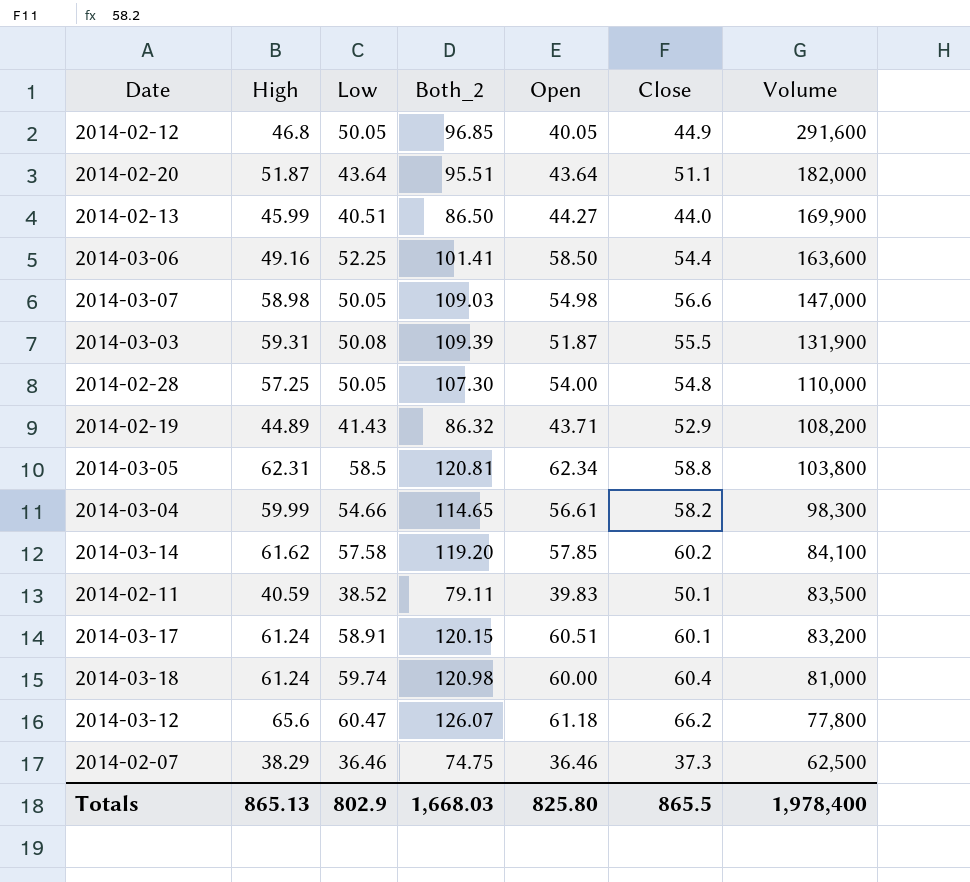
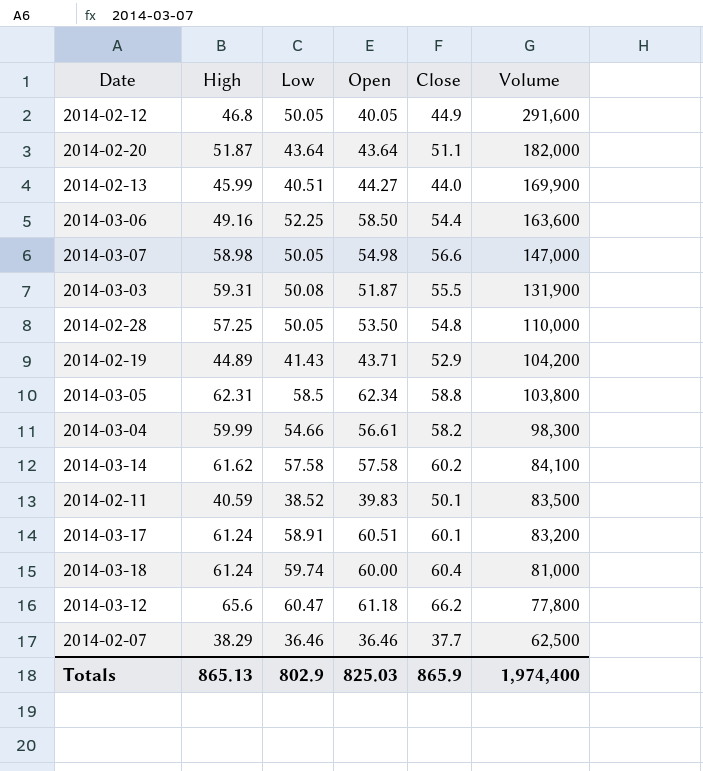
column Both_2 | formula: [High] + [Low] -> none
2014-02-28 | Open: 54.00 -> 53.50
2014-02-19 | Volume: 108,200 -> 104,200
2014-03-14 | Open: 57.85 -> 57.58
2014-02-07 | Close: 37.3 -> 37.7
Totals | Open: 825.80 -> 825.03
Totals | Close: 865.5 -> 865.9
Totals | Volume: 1,978,400 -> 1,974,400

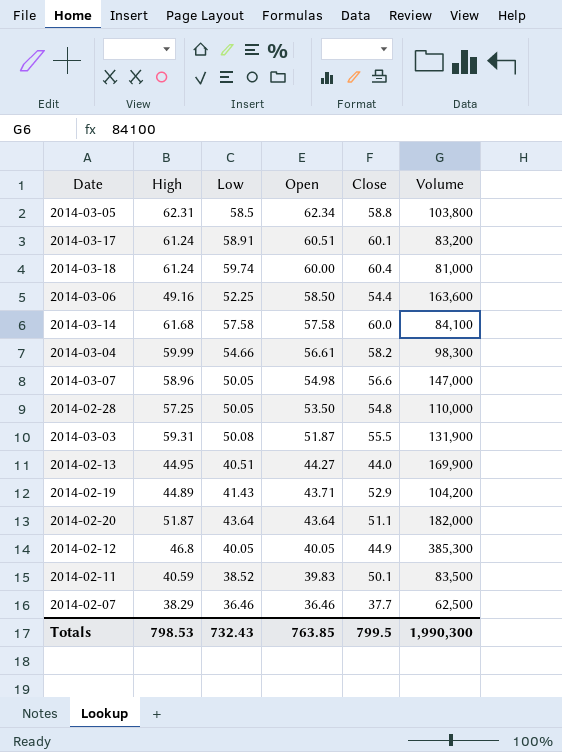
row order: Volume descending -> Open descending
row 2014-03-12: 65.6 | 60.47 | 61.18 | 66.2 | 77,800 -> none
2014-03-14 | High: 61.62 -> 61.68
2014-03-14 | Close: 60.2 -> 60.0
2014-03-07 | High: 58.98 -> 58.96
2014-02-13 | High: 45.99 -> 44.95
2014-02-12 | Low: 50.05 -> 40.05
2014-02-12 | Volume: 291,600 -> 385,300
Totals | High: 865.13 -> 798.53
Totals | Low: 802.9 -> 732.43
Totals | Open: 825.03 -> 763.85
Totals | Close: 865.9 -> 799.5
Totals | Volume: 1,974,400 -> 1,990,300

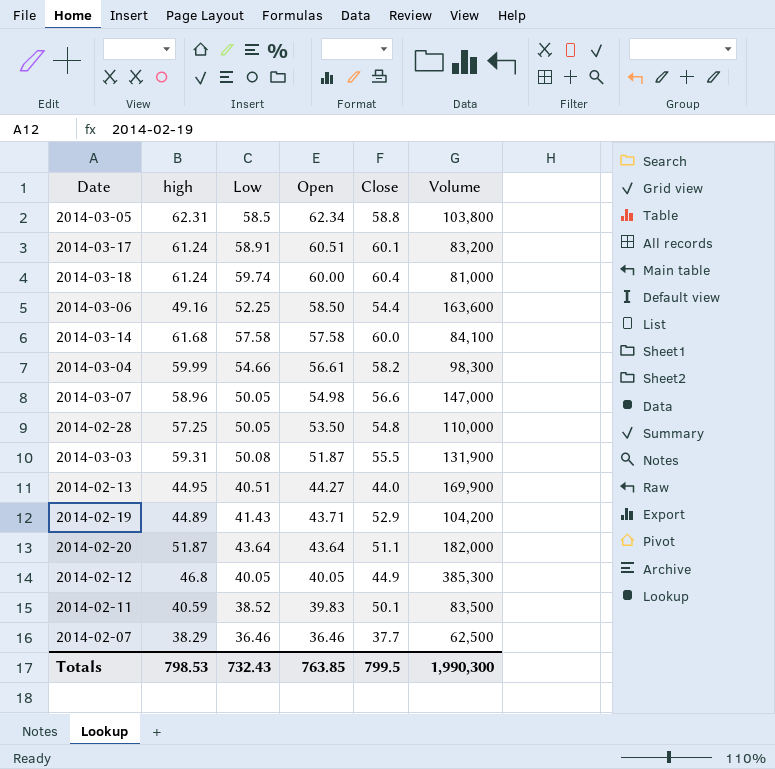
column name: High -> high

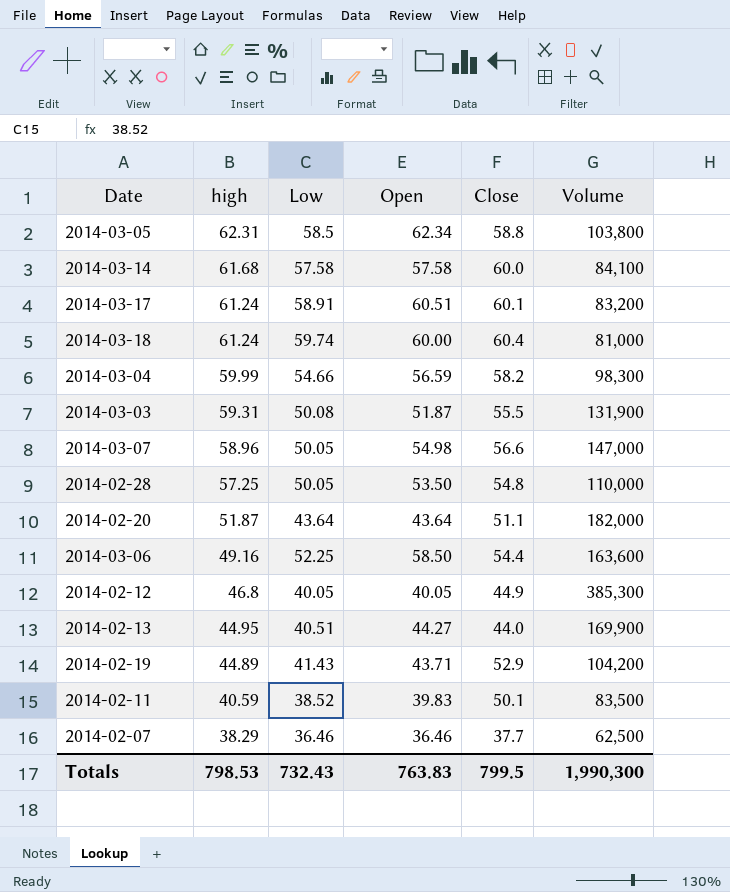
row order: Open descending -> high descending
2014-03-04 | Open: 56.61 -> 56.59
Totals | Open: 763.85 -> 763.83

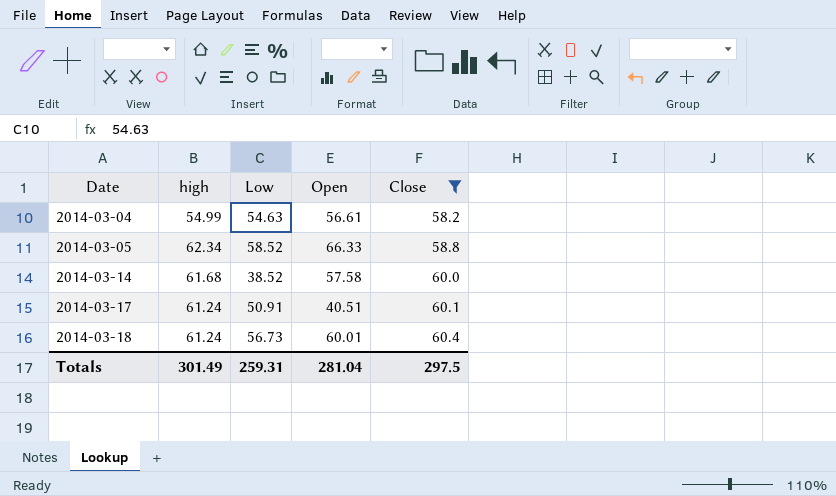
filter: none -> Close >= 58.2
row order: high descending -> Date ascending
column Volume | position: 6 -> none
2014-03-04 | high: 59.99 -> 54.99
2014-03-04 | Low: 54.66 -> 54.63
2014-03-04 | Open: 56.59 -> 56.61
2014-03-05 | high: 62.31 -> 62.34
2014-03-05 | Low: 58.5 -> 58.52
2014-03-05 | Open: 62.34 -> 66.33
2014-03-14 | Low: 57.58 -> 38.52
2014-03-17 | Low: 58.91 -> 50.91
2014-03-17 | Open: 60.51 -> 40.51
2014-03-18 | Low: 59.74 -> 56.73
2014-03-18 | Open: 60.00 -> 60.01
Totals | high: 798.53 -> 301.49
Totals | Low: 732.43 -> 259.31
Totals | Open: 763.83 -> 281.04
Totals | Close: 799.5 -> 297.5

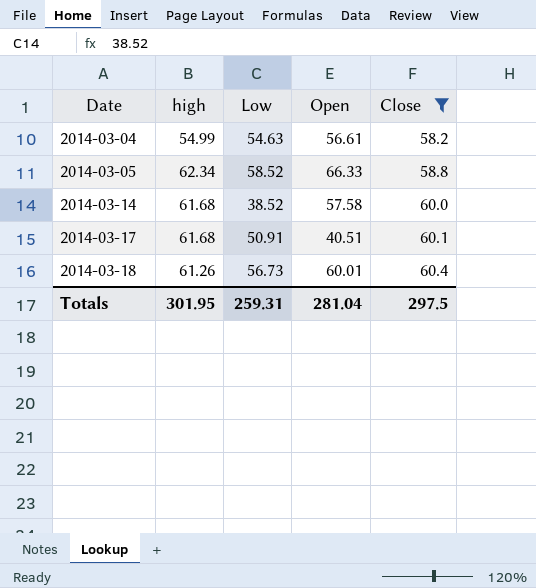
2014-03-17 | high: 61.24 -> 61.68
2014-03-18 | high: 61.24 -> 61.26
Totals | high: 301.49 -> 301.95

